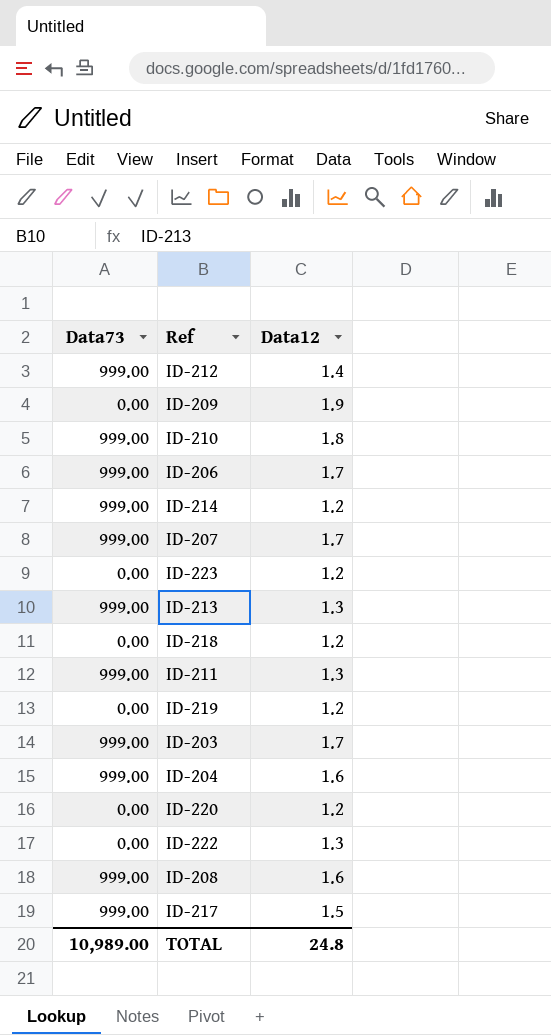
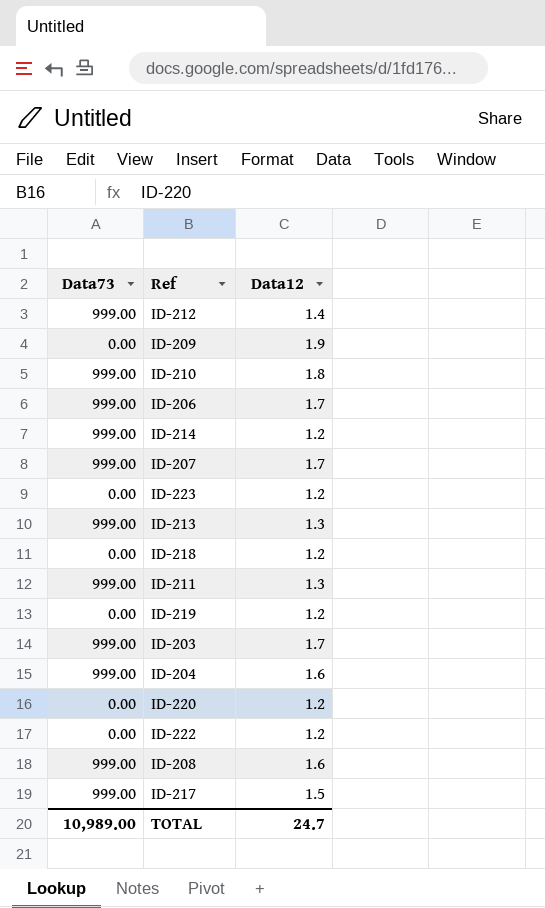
ID-222 | Data12: 1.3 -> 1.2
TOTAL | Data12: 24.8 -> 24.7

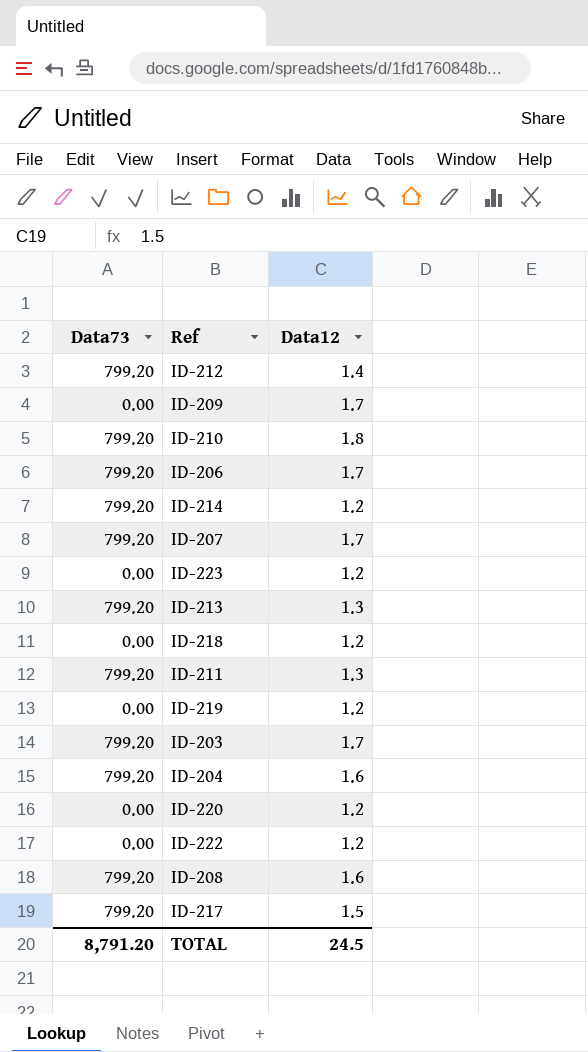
ID-212 | Data73: 999.00 -> 799.20
ID-209 | Data12: 1.9 -> 1.7
ID-210 | Data73: 999.00 -> 799.20
ID-206 | Data73: 999.00 -> 799.20
ID-214 | Data73: 999.00 -> 799.20
ID-207 | Data73: 999.00 -> 799.20
ID-213 | Data73: 999.00 -> 799.20
ID-211 | Data73: 999.00 -> 799.20
ID-203 | Data73: 999.00 -> 799.20
ID-204 | Data73: 999.00 -> 799.20
ID-208 | Data73: 999.00 -> 799.20
ID-217 | Data73: 999.00 -> 799.20
TOTAL | Data73: 10,989.00 -> 8,791.20
TOTAL | Data12: 24.7 -> 24.5

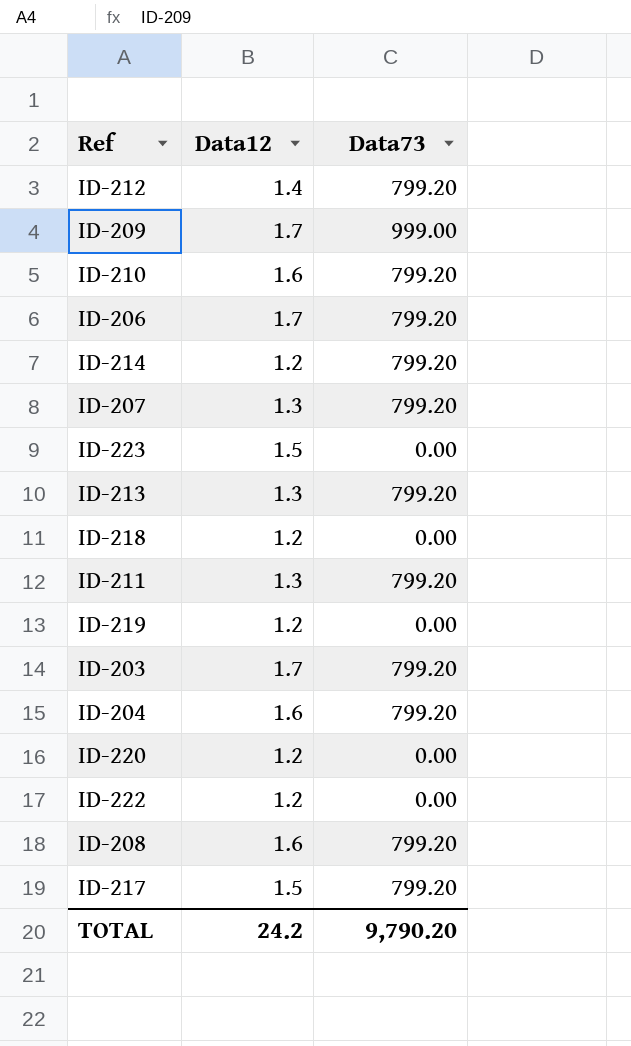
column Data73 | position: 1 -> 3
ID-209 | Data73: 0.00 -> 999.00
ID-210 | Data12: 1.8 -> 1.6
ID-207 | Data12: 1.7 -> 1.3
ID-223 | Data12: 1.2 -> 1.5
TOTAL | Data12: 24.5 -> 24.2
TOTAL | Data73: 8,791.20 -> 9,790.20

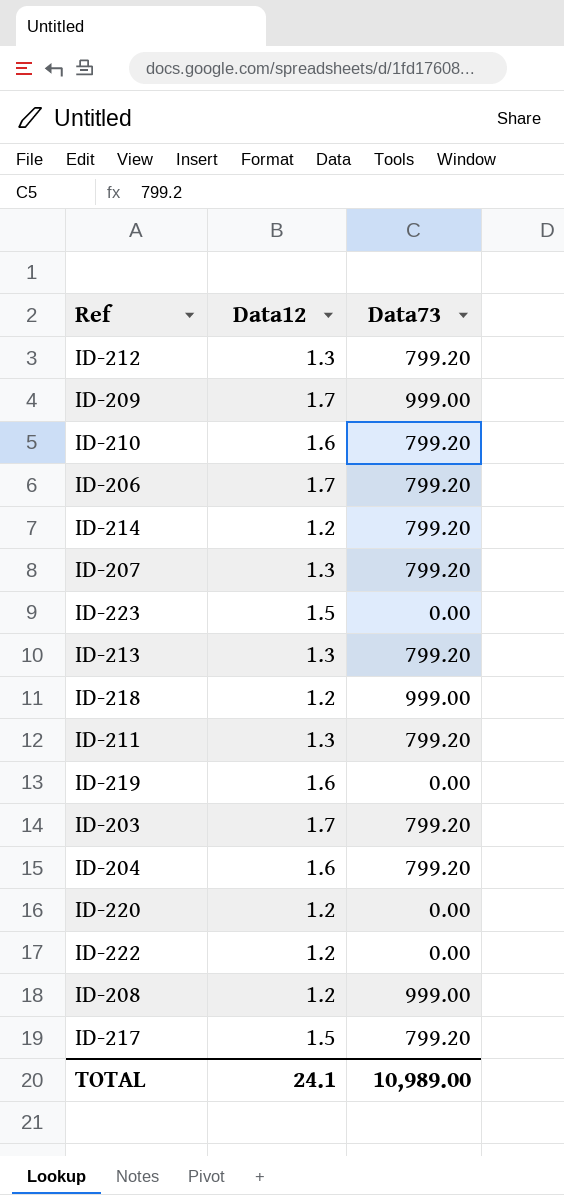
ID-212 | Data12: 1.4 -> 1.3
ID-218 | Data73: 0.00 -> 999.00
ID-219 | Data12: 1.2 -> 1.6
ID-208 | Data12: 1.6 -> 1.2
ID-208 | Data73: 799.20 -> 999.00
TOTAL | Data12: 24.2 -> 24.1
TOTAL | Data73: 9,790.20 -> 10,989.00

